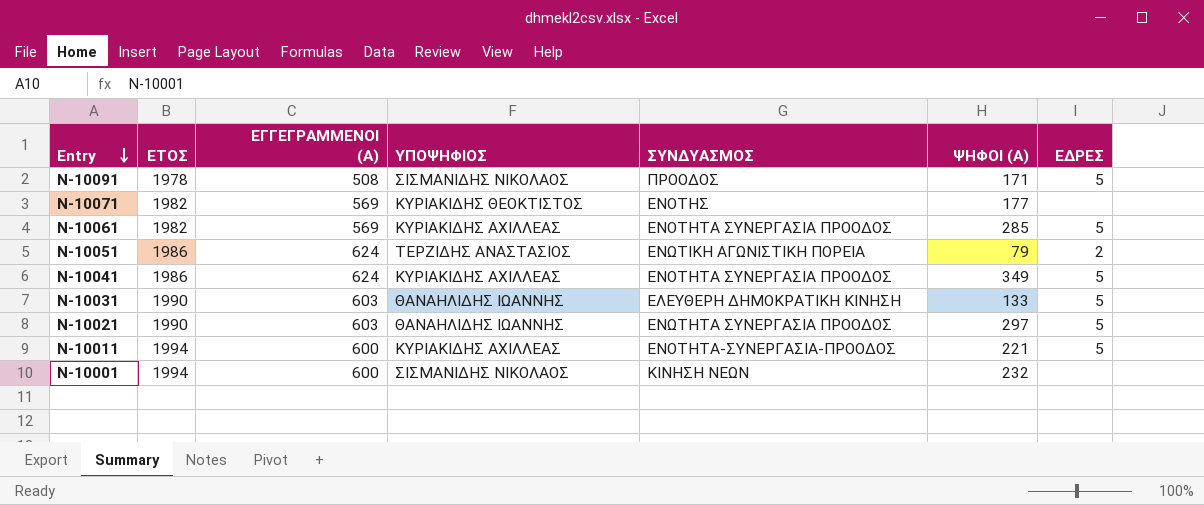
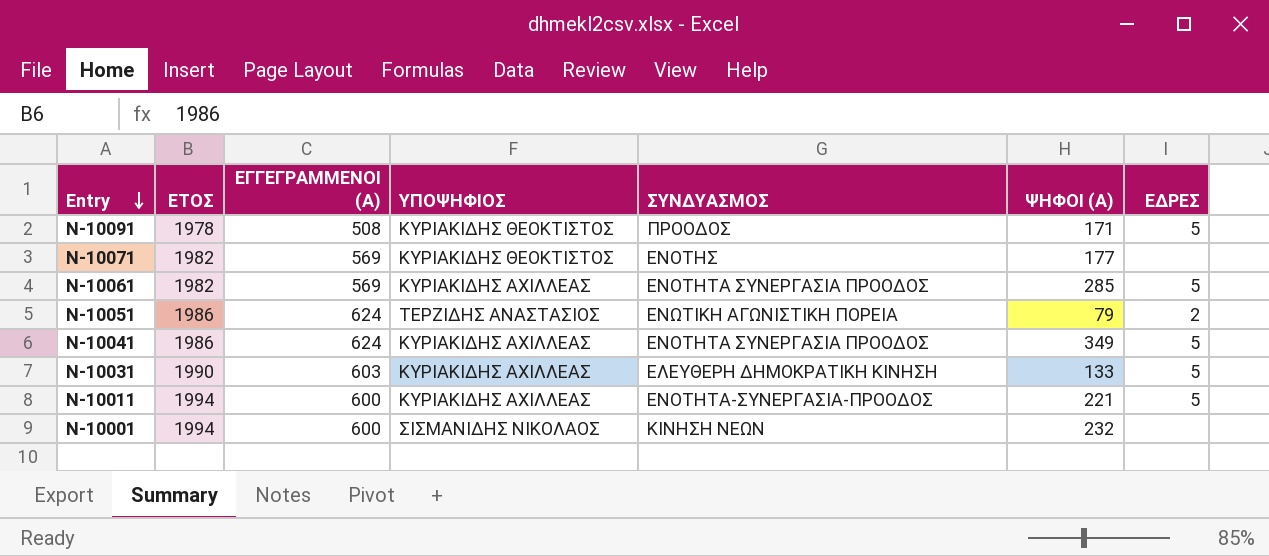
row N-10021: 1990 | 603 | ΘΑΝΑΗΛΙΔΗΣ ΙΩΑΝΝΗΣ | ΕΝΩΤΗΤΑ ΣΥΝΕΡΓΑΣΙΑ ΠΡΟΟΔΟΣ | 297 | 5 -> none
N-10091 | ΥΠΟΨΗΦΙΟΣ: ΣΙΣΜΑΝΙΔΗΣ ΝΙΚΟΛΑΟΣ -> ΚΥΡΙΑΚΙΔΗΣ ΘΕΟΚΤΙΣΤΟΣ
N-10031 | ΥΠΟΨΗΦΙΟΣ: ΘΑΝΑΗΛΙΔΗΣ ΙΩΑΝΝΗΣ -> ΚΥΡΙΑΚΙΔΗΣ ΑΧΙΛΛΕΑΣ

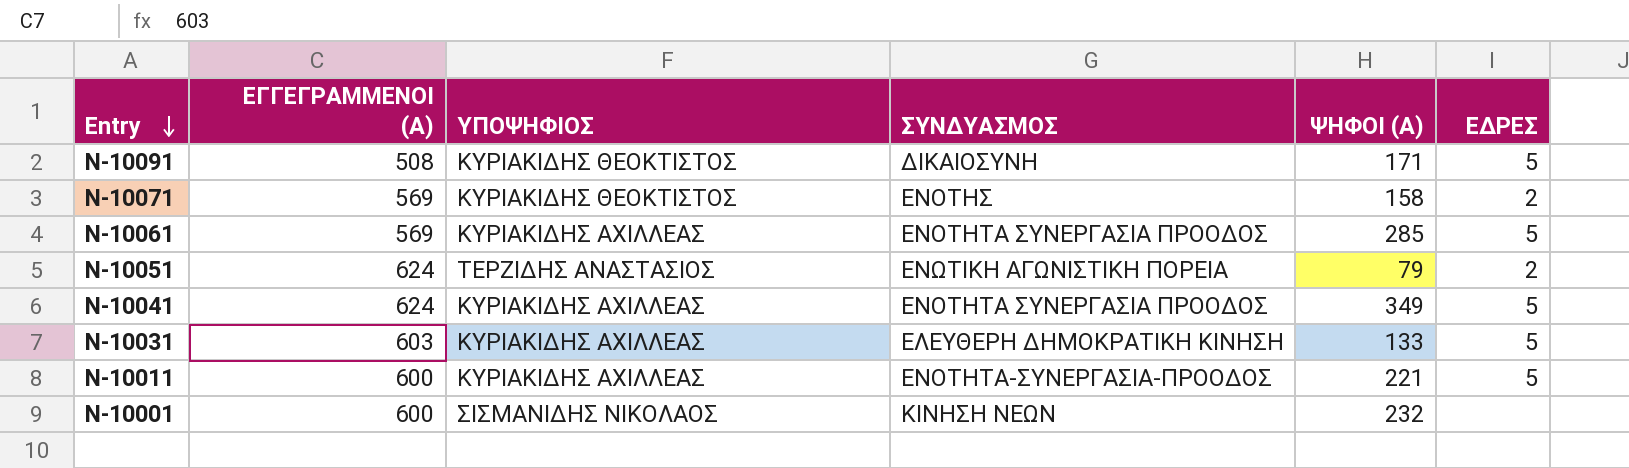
column ΕΤΟΣ | position: 2 -> none
N-10091 | ΣΥΝΔΥΑΣΜΟΣ: ΠΡΟΟΔΟΣ -> ΔΙΚΑΙΟΣΥΝΗ
N-10071 | ΨΗΦΟΙ (Α): 177 -> 158
N-10071 | ΕΔΡΕΣ: none -> 2

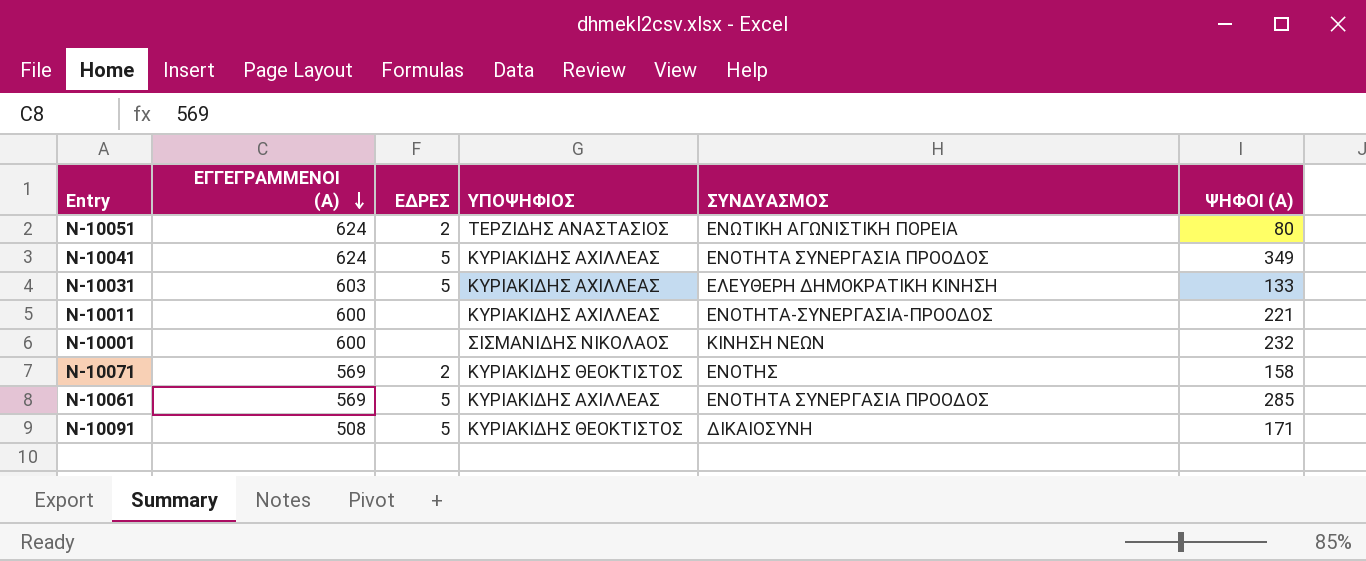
row order: Entry descending -> ΕΓΓΕΓΡΑΜΜΕΝΟΙ (Α) descending
column ΕΔΡΕΣ | position: 6 -> 3
N-10051 | ΨΗΦΟΙ (Α): 79 -> 80
N-10011 | ΕΔΡΕΣ: 5 -> none

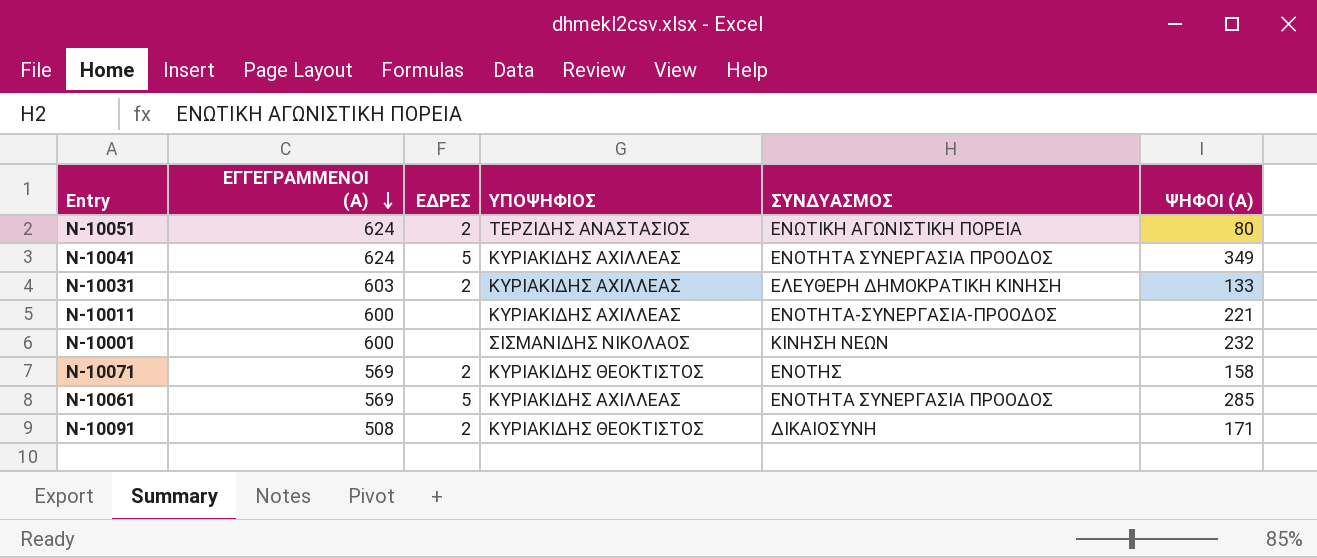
N-10031 | ΕΔΡΕΣ: 5 -> 2
N-10091 | ΕΔΡΕΣ: 5 -> 2

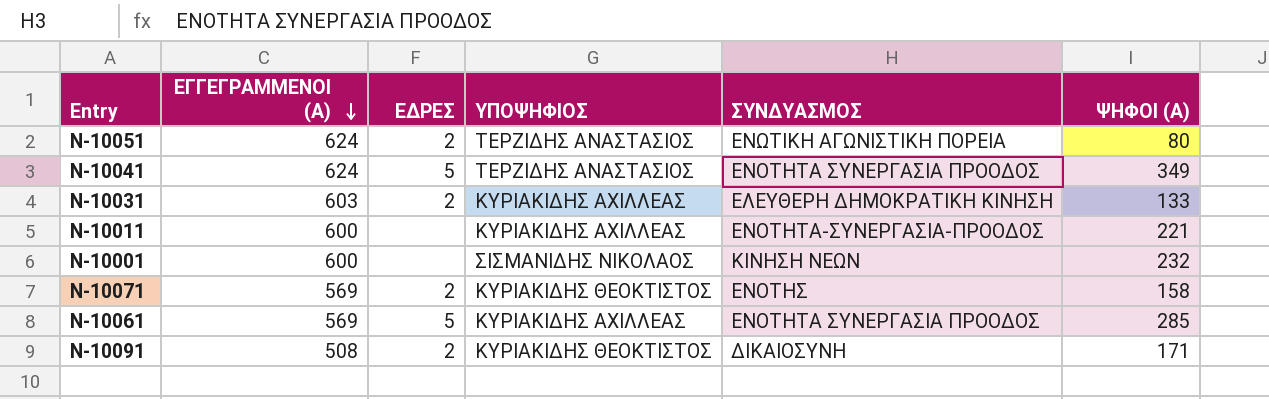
N-10041 | ΥΠΟΨΗΦΙΟΣ: ΚΥΡΙΑΚΙΔΗΣ ΑΧΙΛΛΕΑΣ -> ΤΕΡΖΙΔΗΣ ΑΝΑΣΤΑΣΙΟΣ

